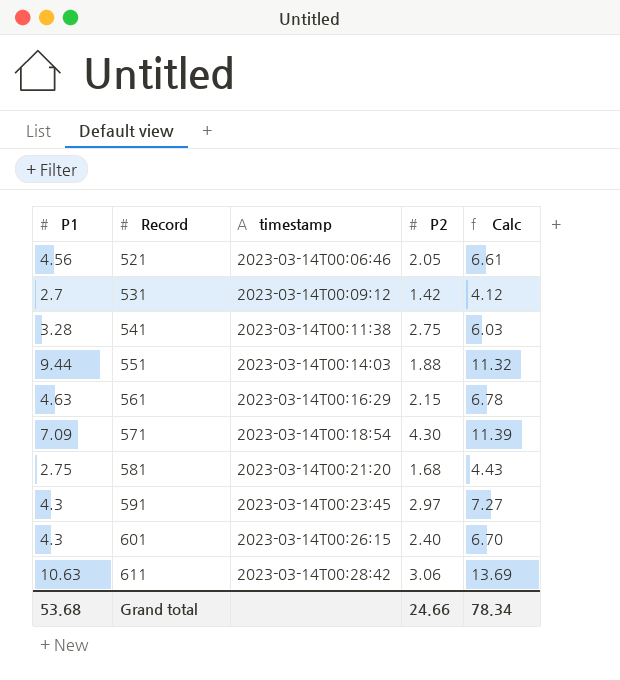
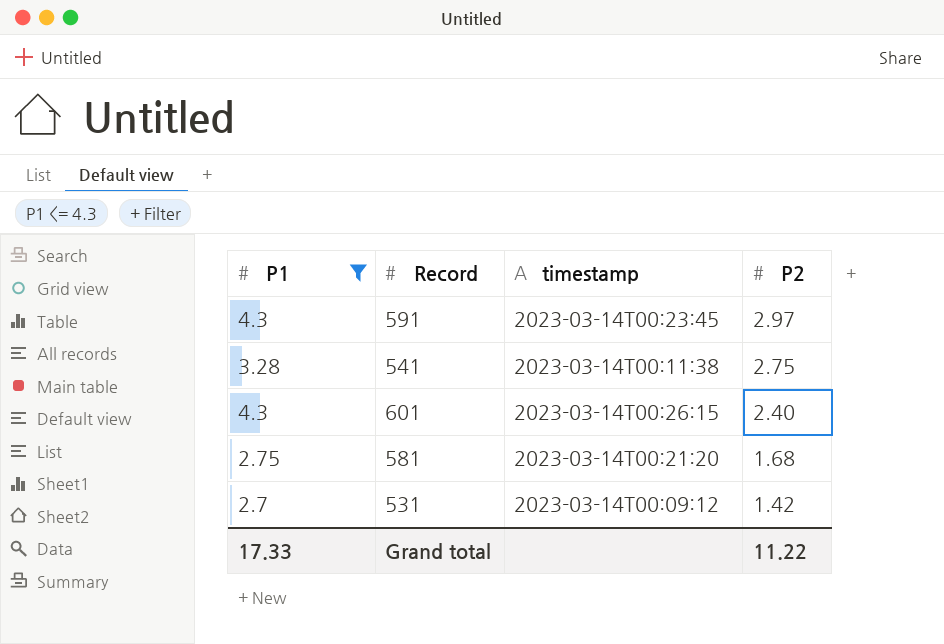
filter: none -> P1 <= 4.3
row order: Record ascending -> P2 descending
column Calc | formula: [P1] + [P2] -> none
Grand total | P1: 53.68 -> 17.33
Grand total | P2: 24.66 -> 11.22

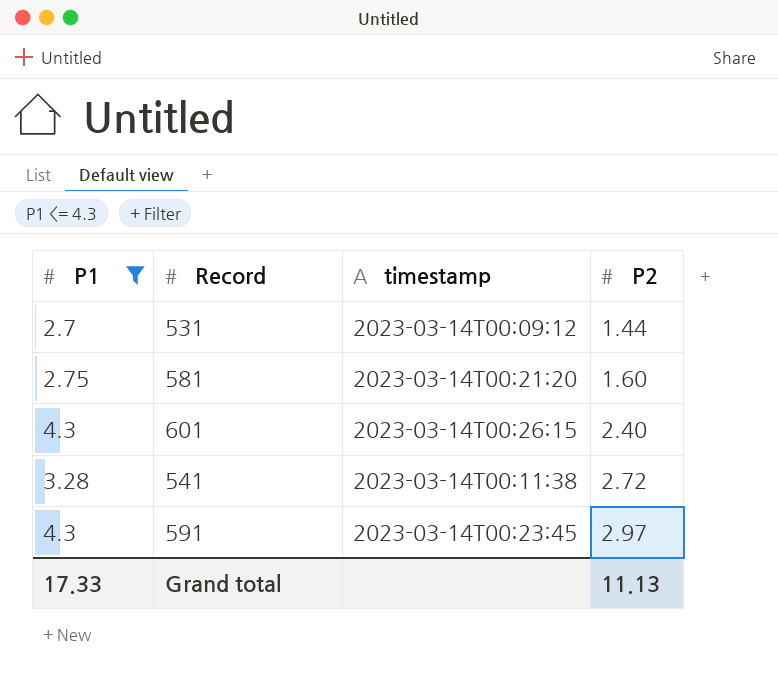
row order: P2 descending -> P2 ascending
531 | P2: 1.42 -> 1.44
581 | P2: 1.68 -> 1.60
541 | P2: 2.75 -> 2.72
Grand total | P2: 11.22 -> 11.13

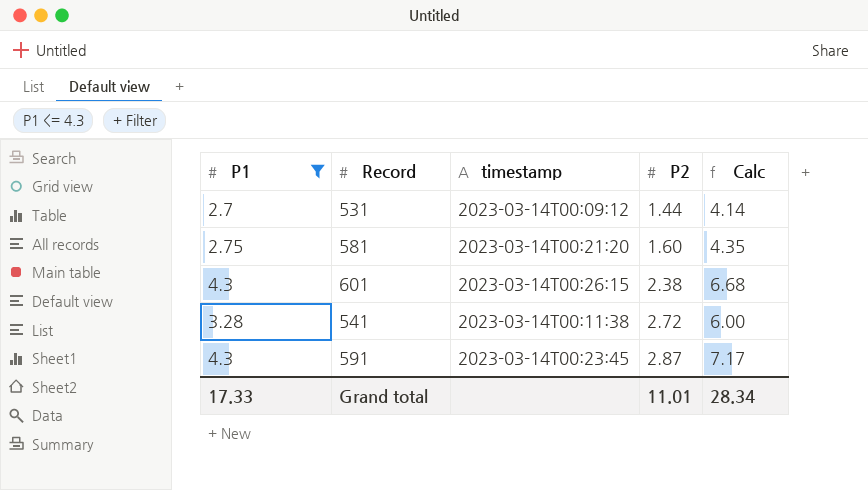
column Calc | formula: none -> [P1] + [P2]
601 | P2: 2.40 -> 2.38
591 | P2: 2.97 -> 2.87
Grand total | P2: 11.13 -> 11.01

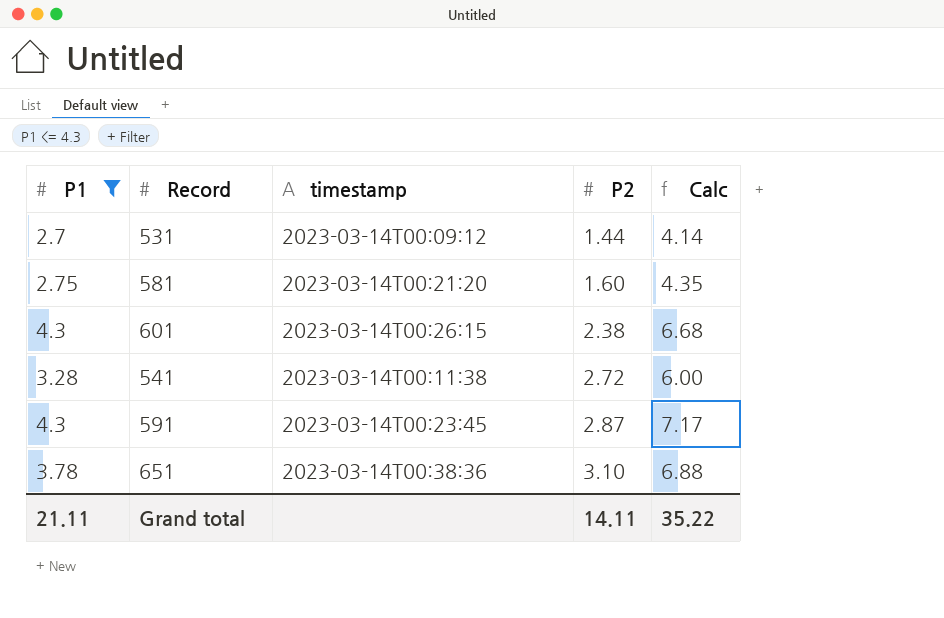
row 651: none -> 3.78 | 2023-03-14T00:38:36 | 3.10 | 6.88
Grand total | P1: 17.33 -> 21.11
Grand total | P2: 11.01 -> 14.11
Grand total | Calc: 28.34 -> 35.22

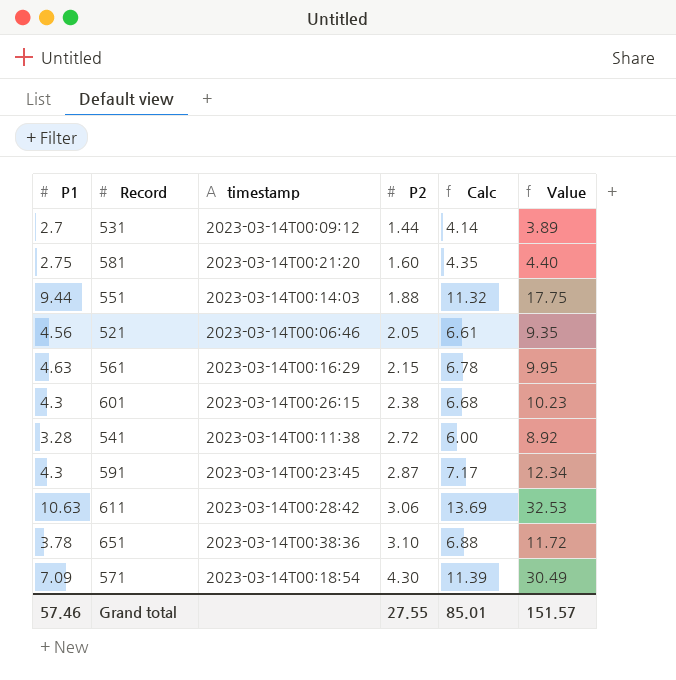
filter: P1 <= 4.3 -> none
column Value | formula: none -> [P1] * [P2]
Grand total | P1: 21.11 -> 57.46
Grand total | P2: 14.11 -> 27.55
Grand total | Calc: 35.22 -> 85.01

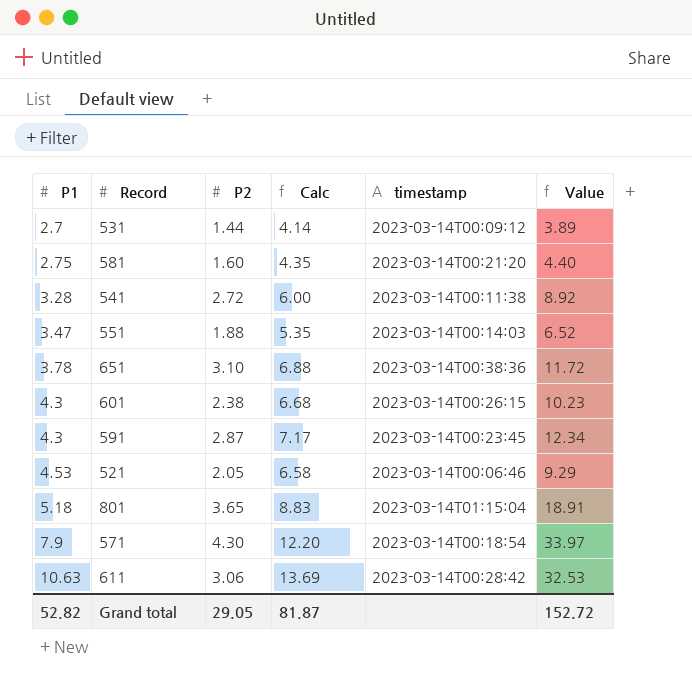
row order: P2 ascending -> P1 ascending
column timestamp | position: 3 -> 5
row 561: 4.63 | 2023-03-14T00:16:29 | 2.15 | 6.78 | 9.95 -> none
551 | P1: 9.44 -> 3.47
551 | Calc: 11.32 -> 5.35
551 | Value: 17.75 -> 6.52
521 | P1: 4.56 -> 4.53
521 | Calc: 6.61 -> 6.58
521 | Value: 9.35 -> 9.29
row 801: none -> 5.18 | 3.65 | 8.83 | 2023-03-14T01:15:04 | 18.91
571 | P1: 7.09 -> 7.9
571 | Calc: 11.39 -> 12.20
571 | Value: 30.49 -> 33.97
Grand total | P1: 57.46 -> 52.82
Grand total | P2: 27.55 -> 29.05
Grand total | Calc: 85.01 -> 81.87
Grand total | Value: 151.57 -> 152.72

